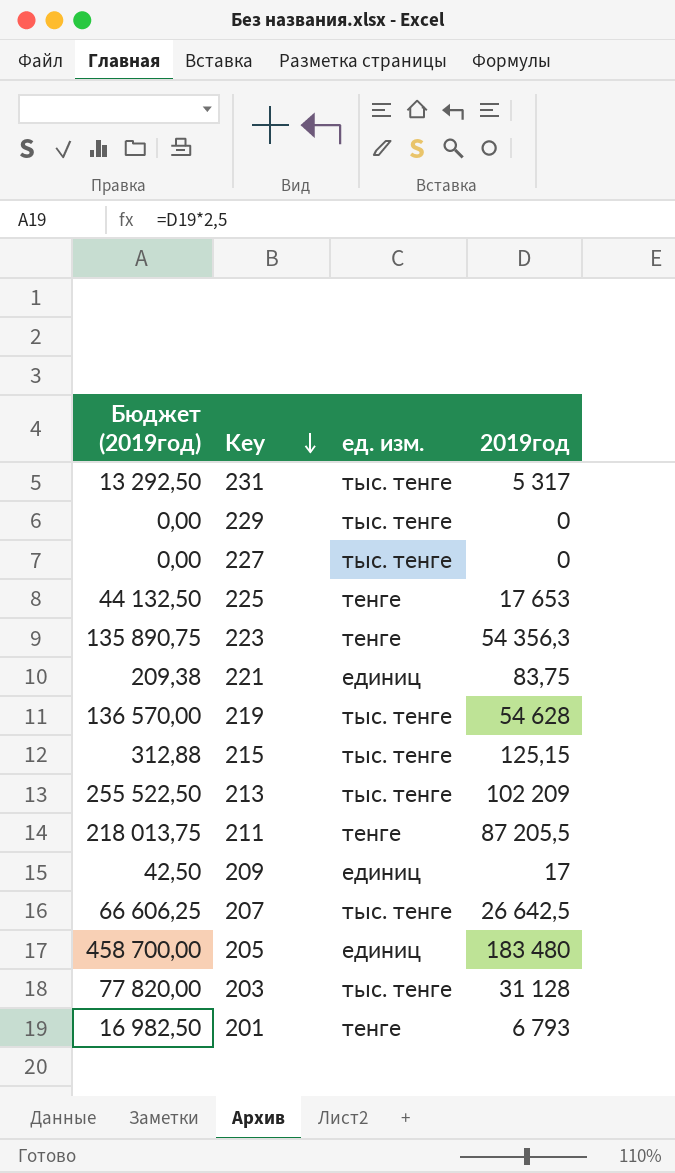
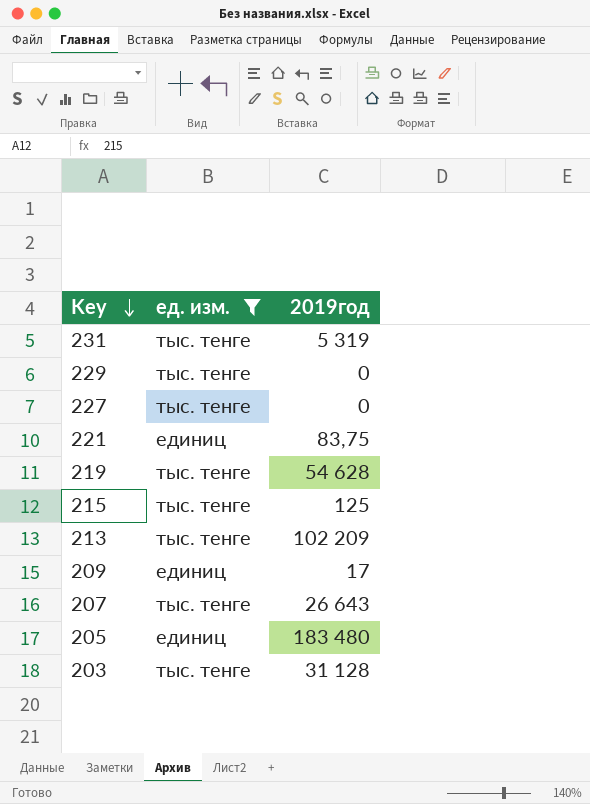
filter: none -> ед. изм. != тенге
column Бюджет (2019год) | formula: [2019год] * 2,5 -> none
231 | 2019год: 5 317 -> 5 319
215 | 2019год: 125,15 -> 125
207 | 2019год: 26 642,5 -> 26 643

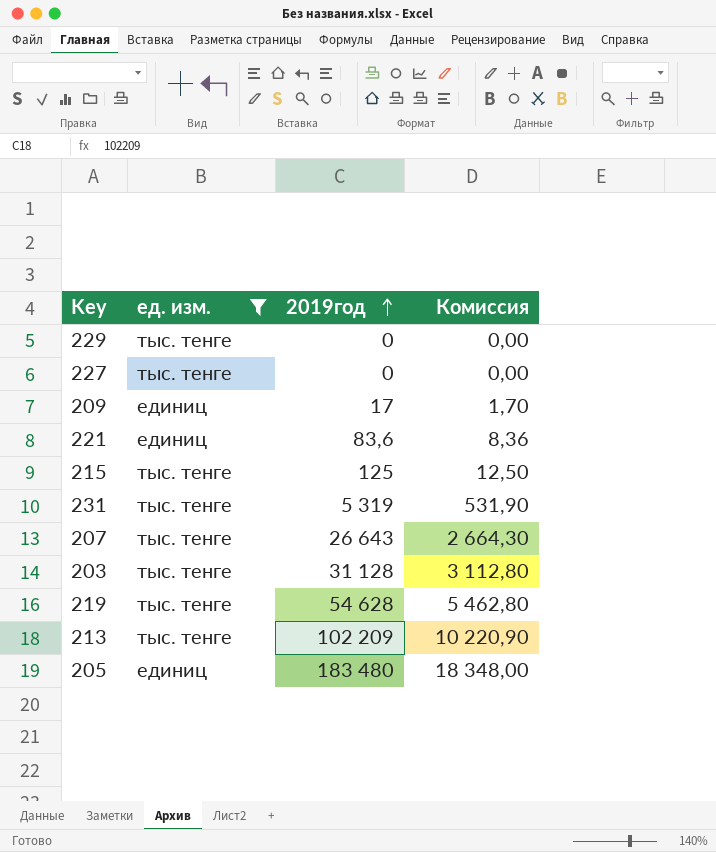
row order: Key descending -> 2019год ascending
column Комиссия | formula: none -> [2019год] * 0,1
221 | 2019год: 83,75 -> 83,6

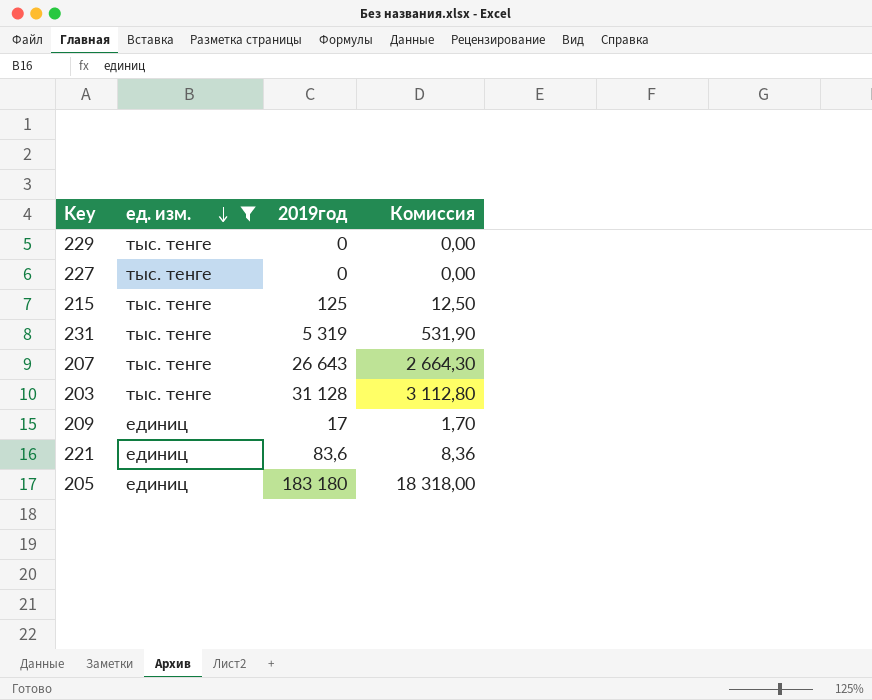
row order: 2019год ascending -> ед. изм. descending
row 219: тыс. тенге | 54 628 | 5 462,80 -> none
row 213: тыс. тенге | 102 209 | 10 220,90 -> none
205 | 2019год: 183 480 -> 183 180
205 | Комиссия: 18 348,00 -> 18 318,00

